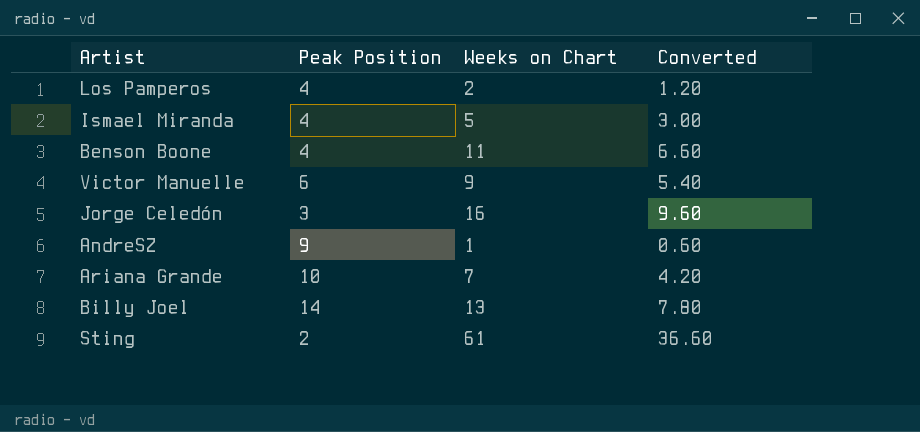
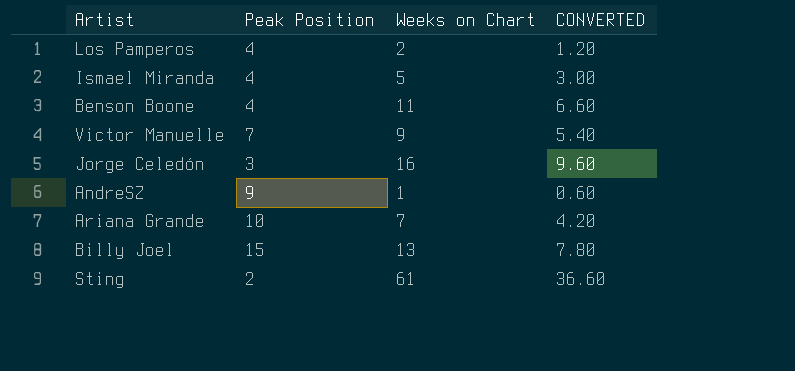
column name: Converted -> CONVERTED
Victor Manuelle | Peak Position: 6 -> 7
Billy Joel | Peak Position: 14 -> 15

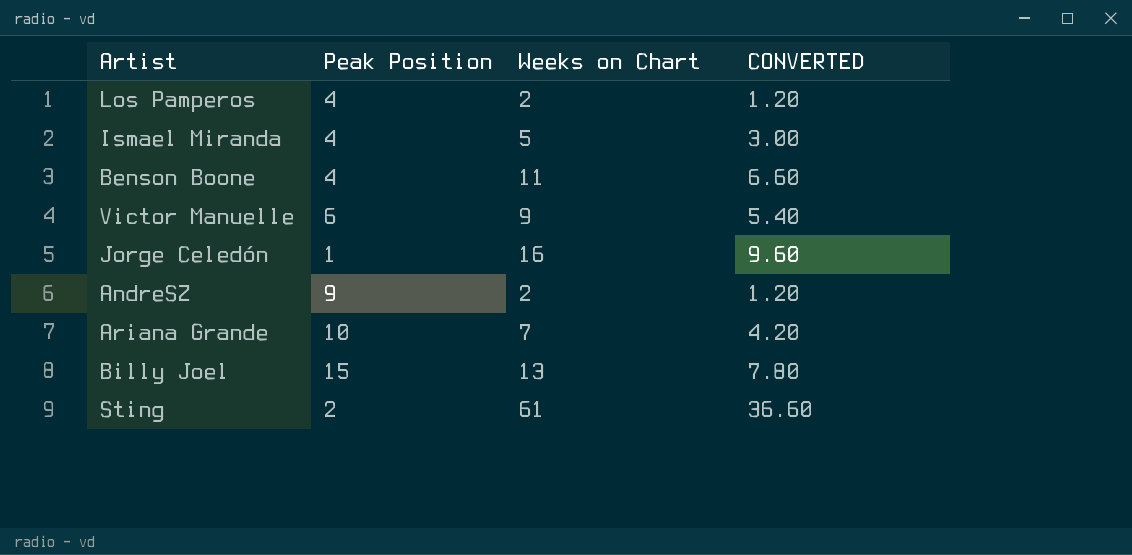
Victor Manuelle | Peak Position: 7 -> 6
Jorge Celedón | Peak Position: 3 -> 1
AndreSZ | Weeks on Chart: 1 -> 2
AndreSZ | CONVERTED: 0.60 -> 1.20

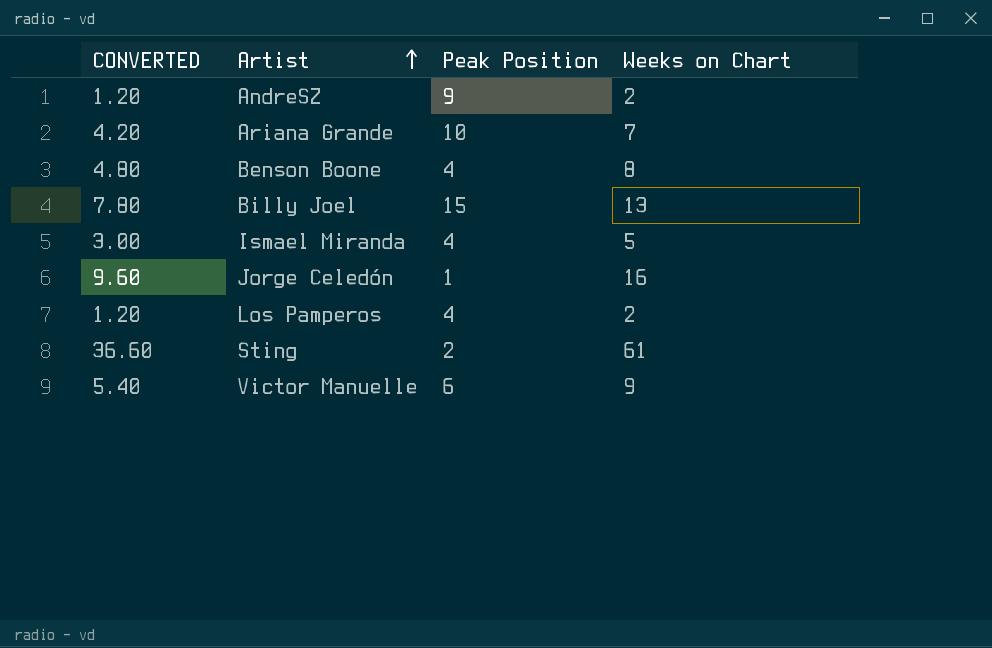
row order: none -> Artist ascending
column CONVERTED | position: 4 -> 1
Benson Boone | CONVERTED: 6.60 -> 4.80
Benson Boone | Weeks on Chart: 11 -> 8

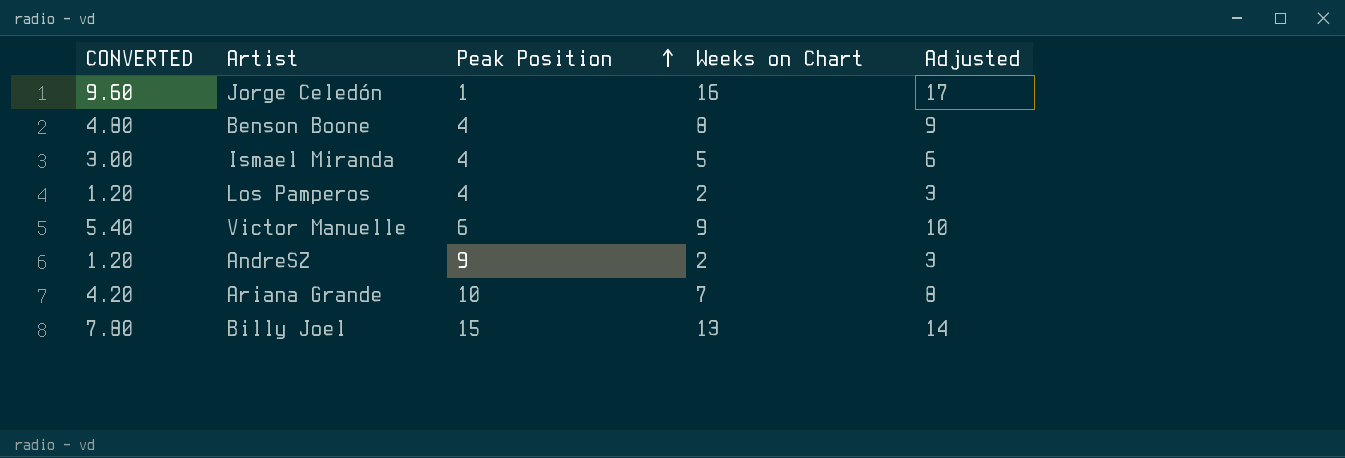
row order: Artist ascending -> Peak Position ascending
column Adjusted | formula: none -> [Weeks on Chart] + 1
row Sting: 36.60 | 2 | 61 -> none

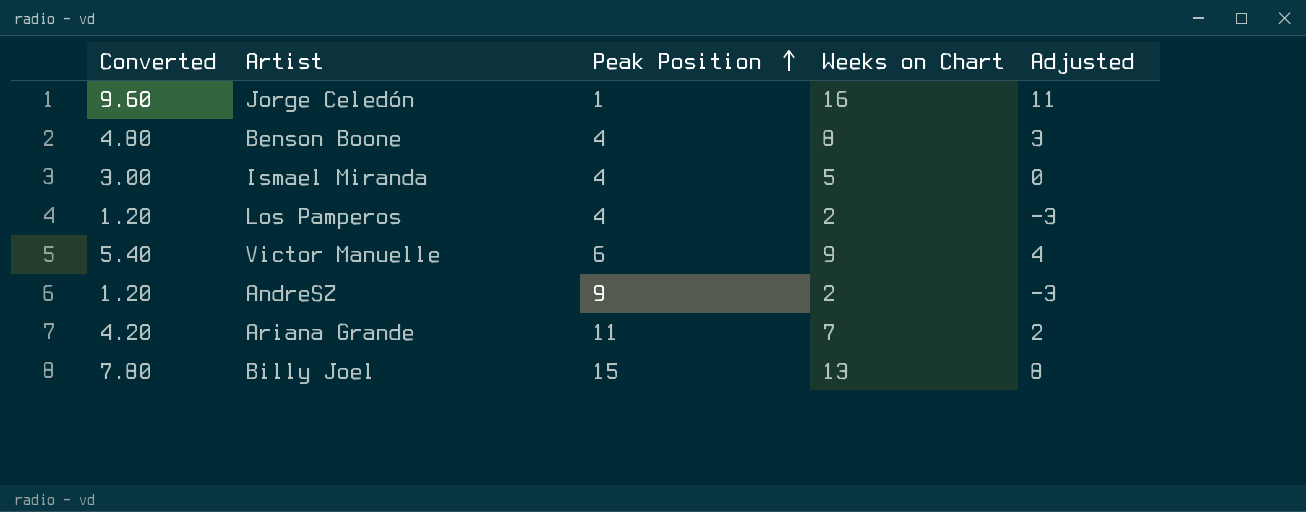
column name: CONVERTED -> Converted
column Adjusted | formula: [Weeks on Chart] + 1 -> [Weeks on Chart] - 5
Ariana Grande | Peak Position: 10 -> 11

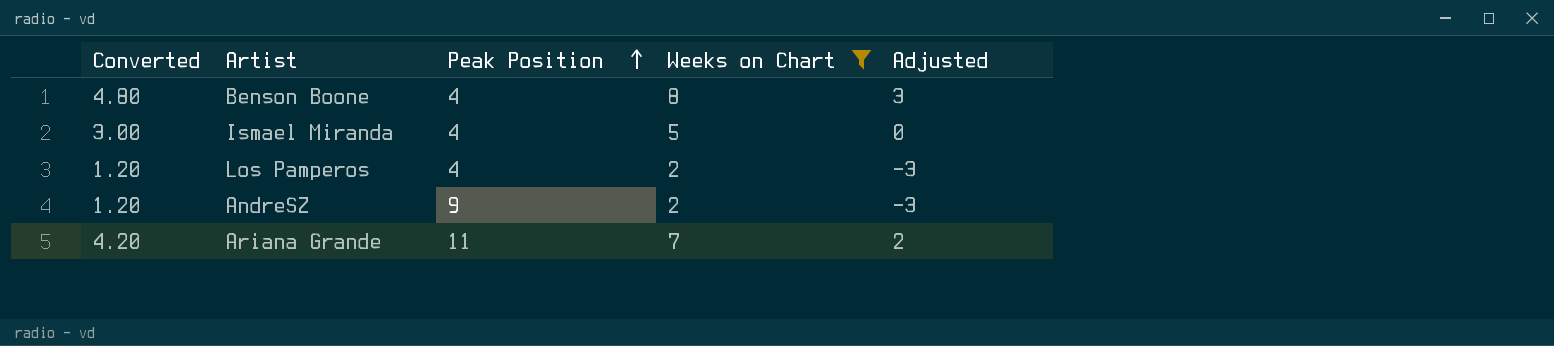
filter: none -> Weeks on Chart <= 8

